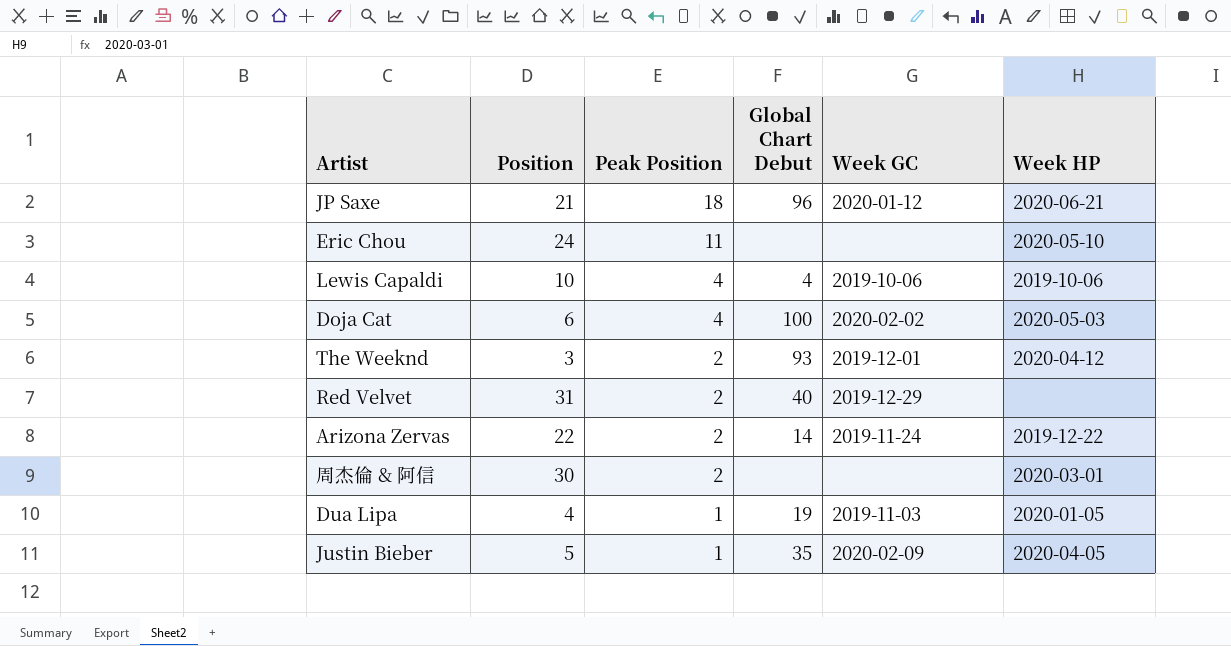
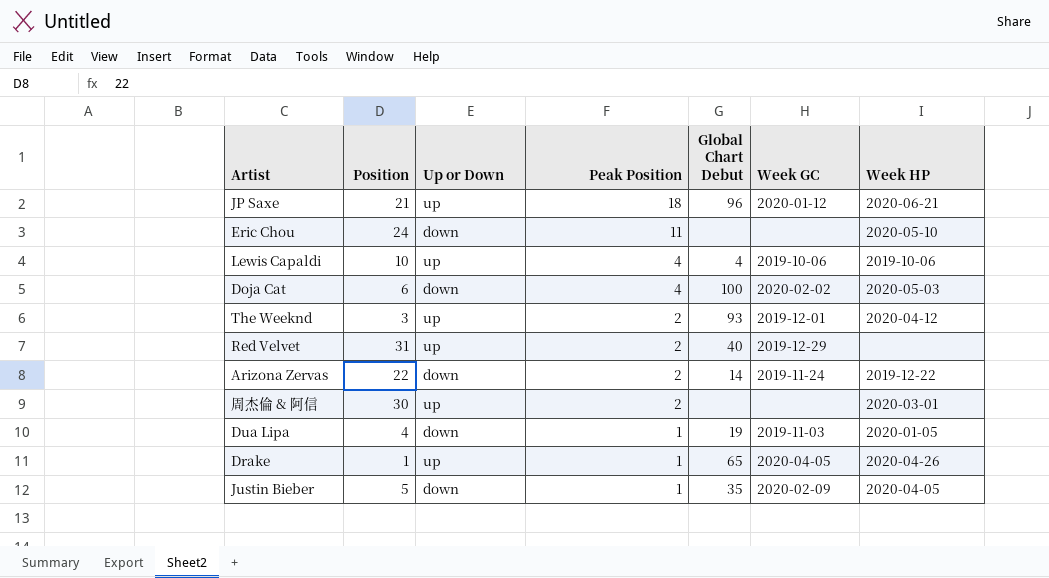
column Up or Down | position: none -> 3
row Drake: none -> 1 | up | 1 | 65 | 2020-04-05 | 2020-04-26

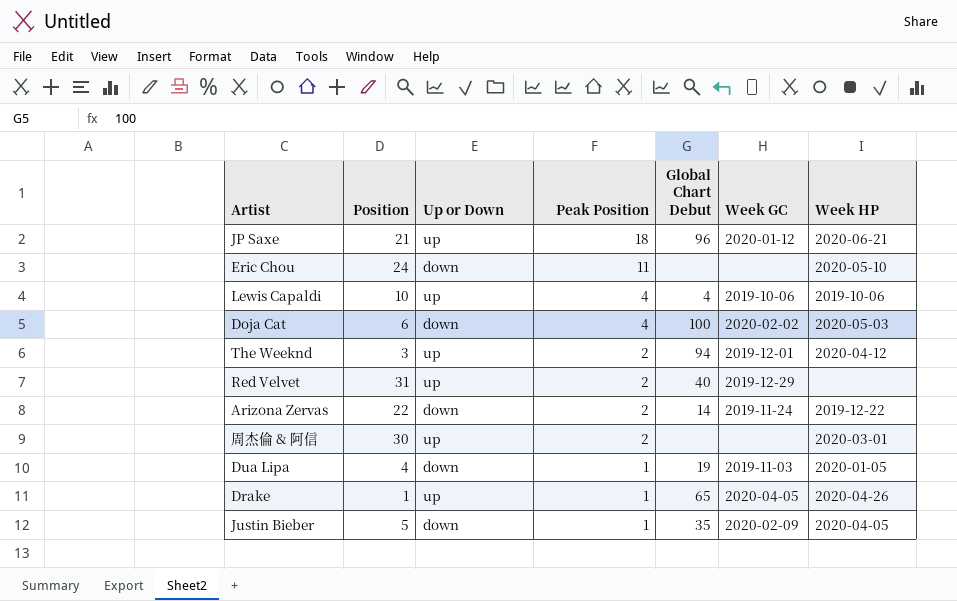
The Weeknd | Global Chart Debut: 93 -> 94

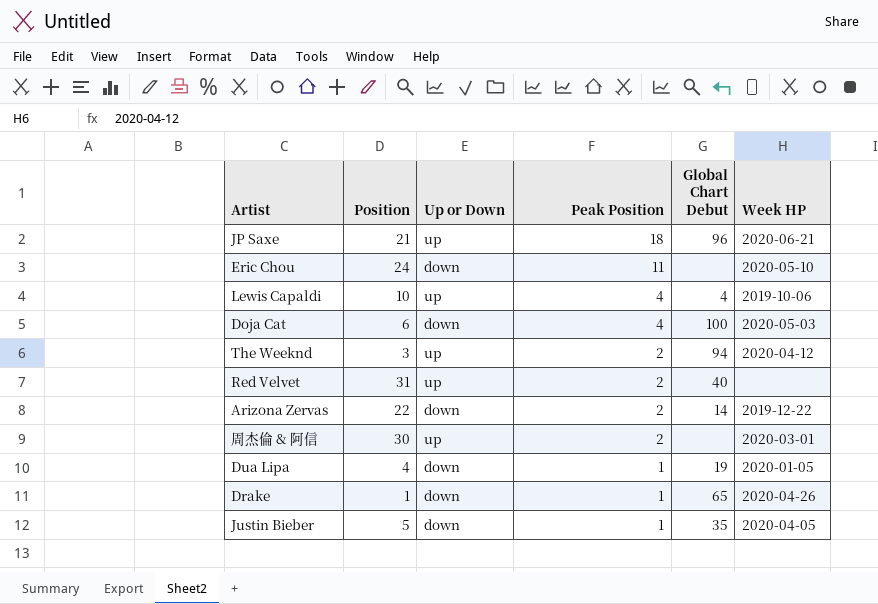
column Week GC | position: 6 -> none
Drake | Up or Down: up -> down

